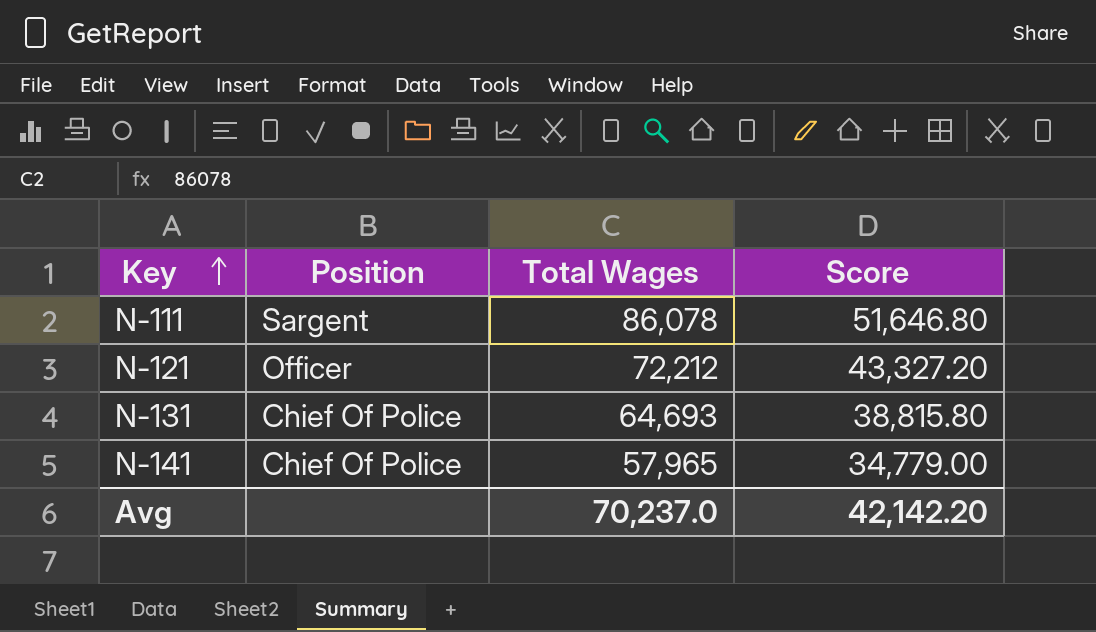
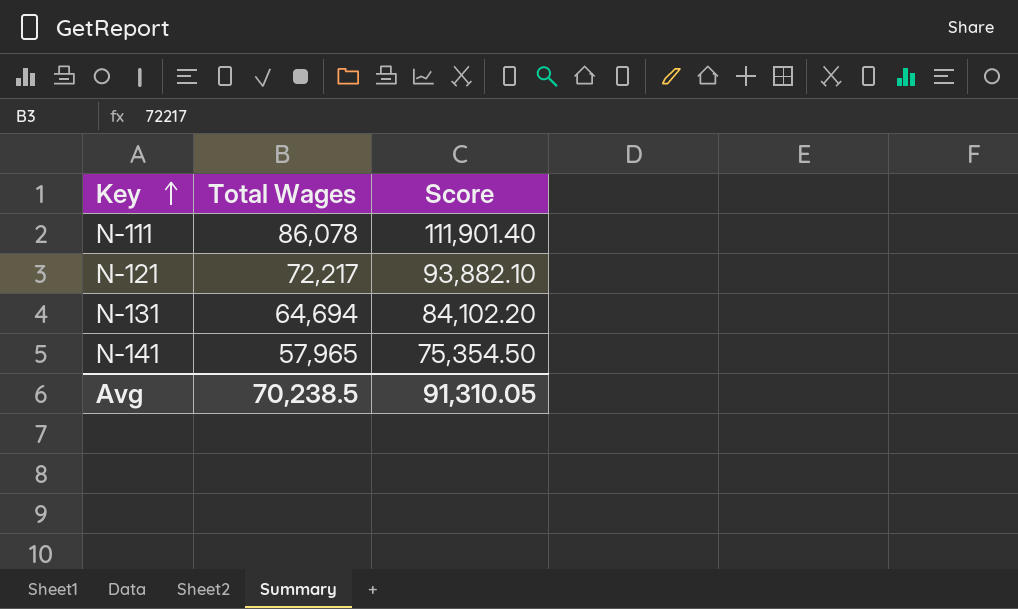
column Position | position: 2 -> none
column Score | formula: [Total Wages] * 0.6 -> [Total Wages] * 1.3
N-121 | Total Wages: 72,212 -> 72,217
N-131 | Total Wages: 64,693 -> 64,694
Avg | Total Wages: 70,237.0 -> 70,238.5
Avg | Score: 42,142.20 -> 91,310.05

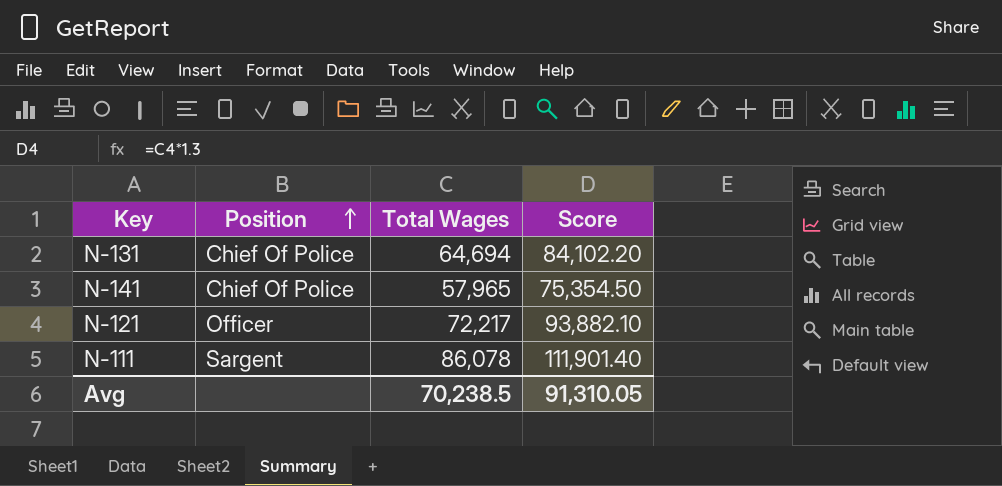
row order: Key ascending -> Position ascending
column Position | position: none -> 2

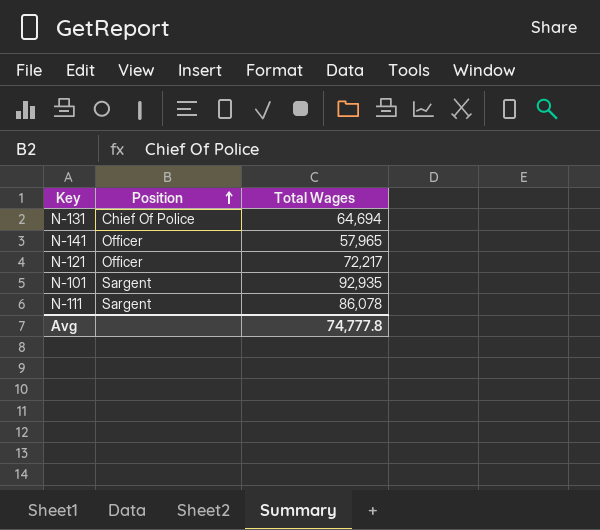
column Score | formula: [Total Wages] * 1.3 -> none
N-141 | Position: Chief Of Police -> Officer
row N-101: none -> Sargent | 92,935
Avg | Total Wages: 70,238.5 -> 74,777.8

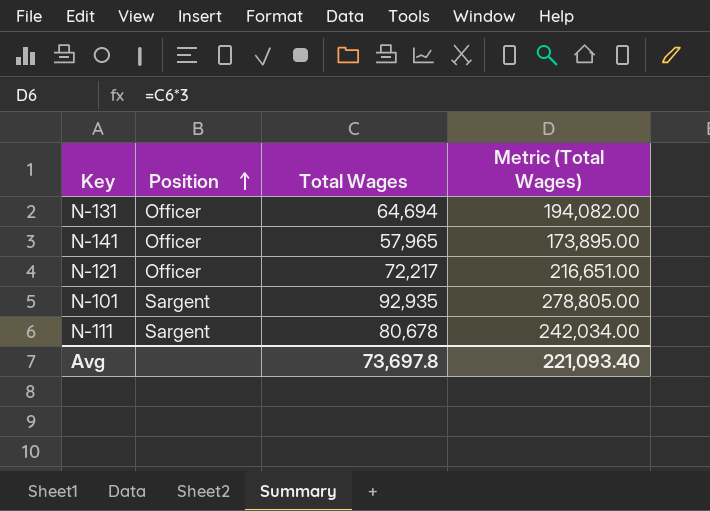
column Metric (Total Wages) | formula: none -> [Total Wages] * 3
N-131 | Position: Chief Of Police -> Officer
N-111 | Total Wages: 86,078 -> 80,678
Avg | Total Wages: 74,777.8 -> 73,697.8

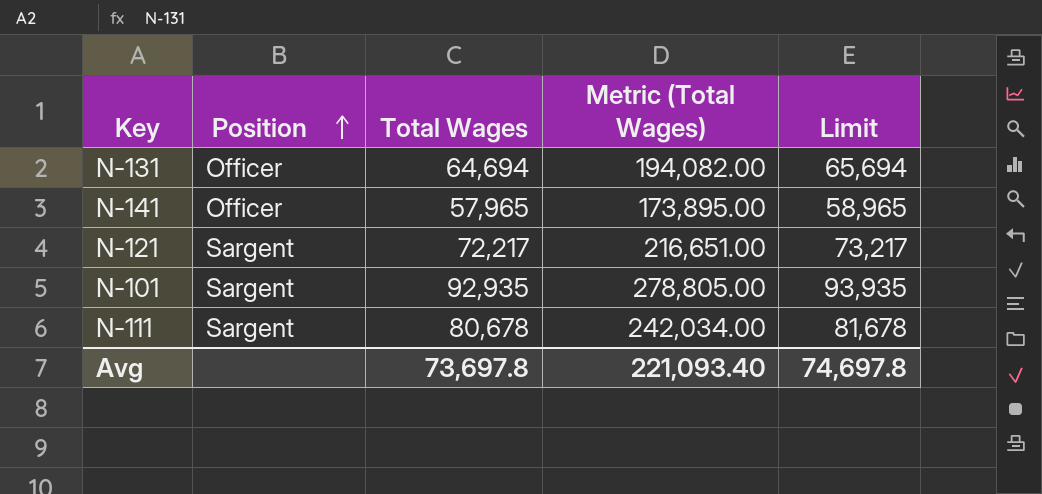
column Limit | formula: none -> [Total Wages] + 1000
N-121 | Position: Officer -> Sargent

